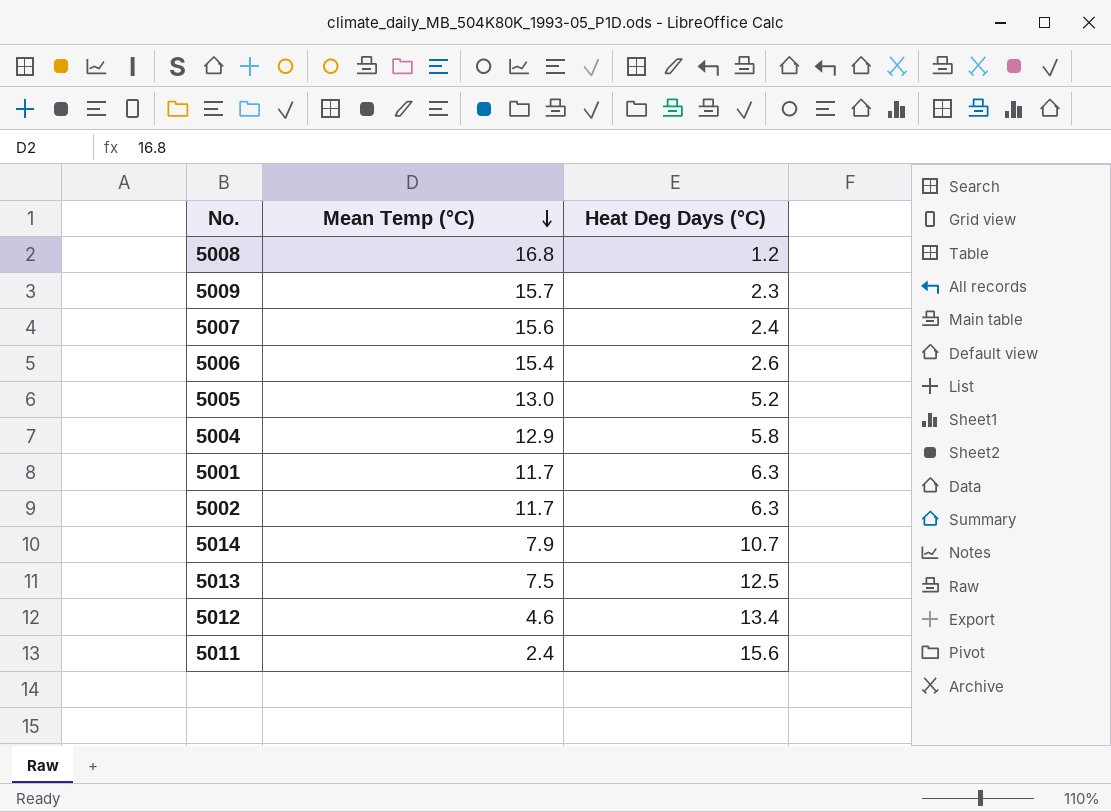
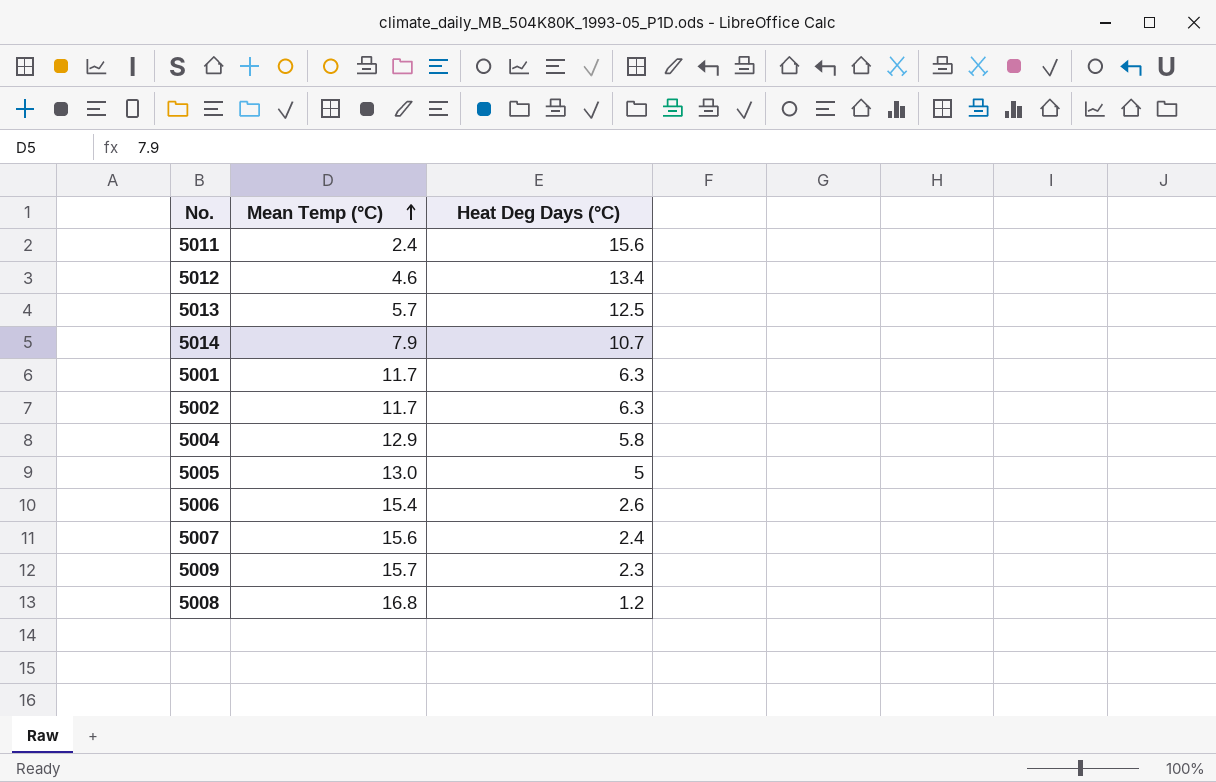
row order: Mean Temp (°C) descending -> Mean Temp (°C) ascending
5013 | Mean Temp (°C): 7.5 -> 5.7
5005 | Heat Deg Days (°C): 5.2 -> 5

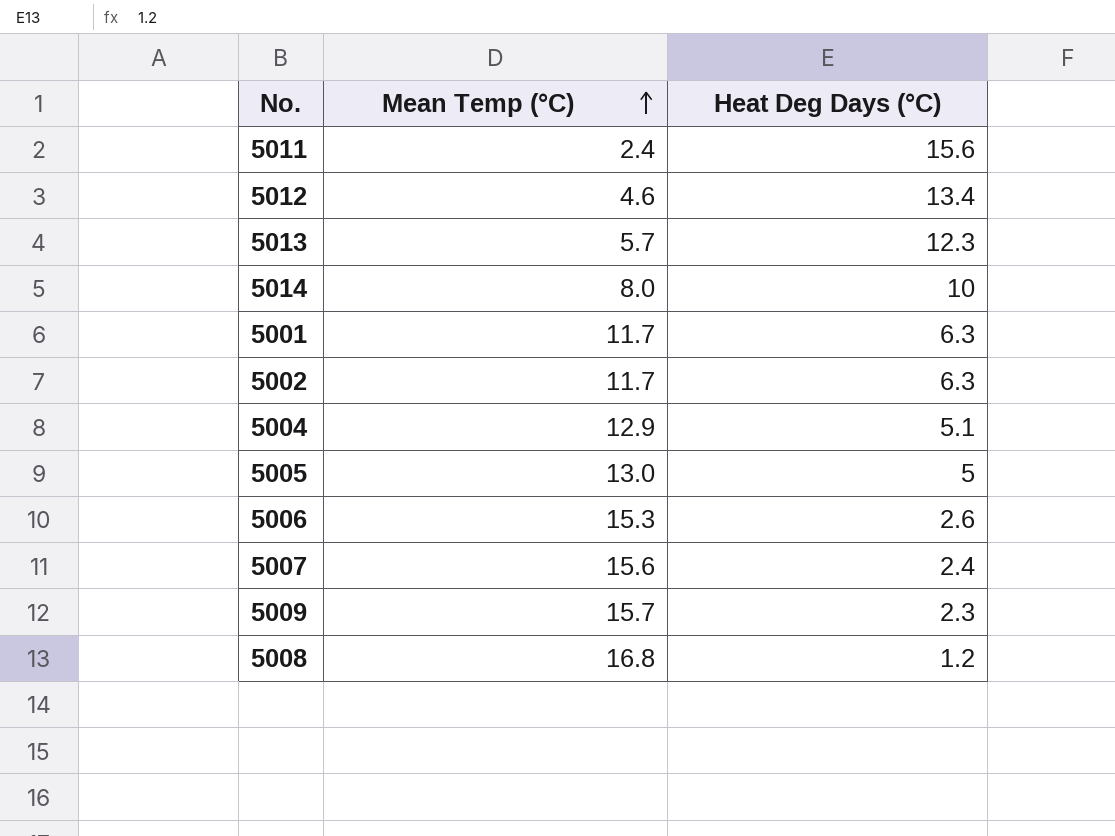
5013 | Heat Deg Days (°C): 12.5 -> 12.3
5014 | Mean Temp (°C): 7.9 -> 8.0
5014 | Heat Deg Days (°C): 10.7 -> 10
5004 | Heat Deg Days (°C): 5.8 -> 5.1
5006 | Mean Temp (°C): 15.4 -> 15.3

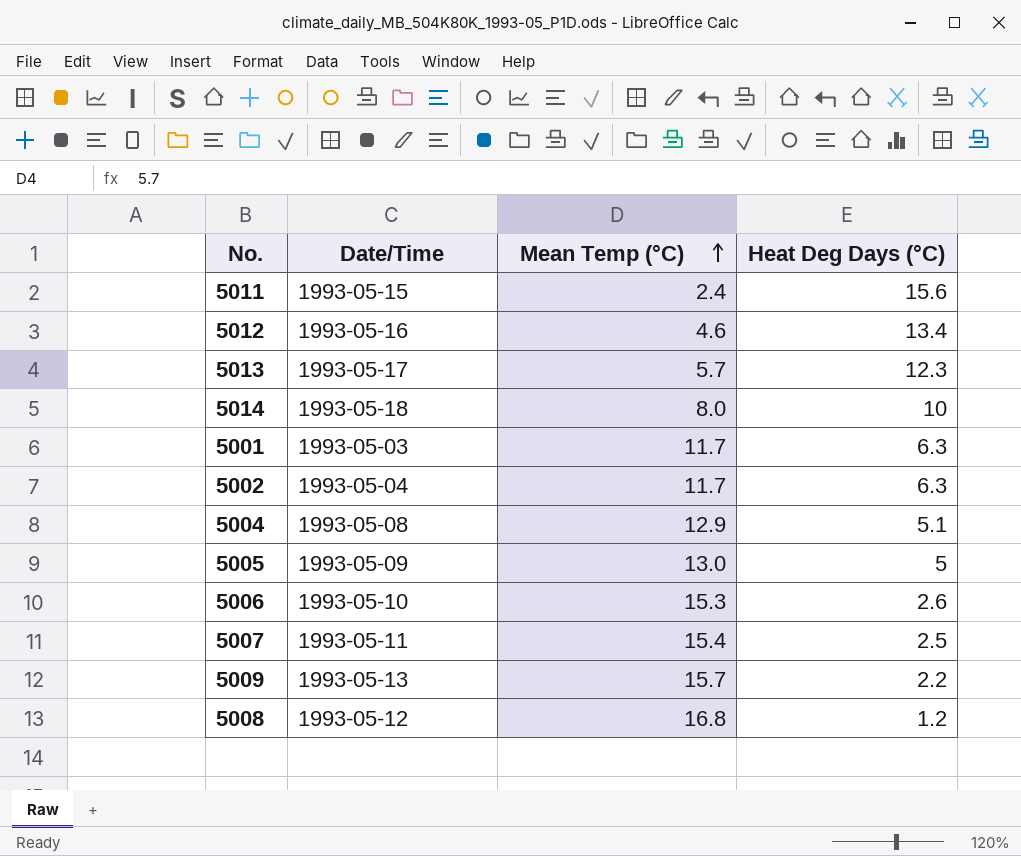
column Date/Time | position: none -> 2
5007 | Mean Temp (°C): 15.6 -> 15.4
5007 | Heat Deg Days (°C): 2.4 -> 2.5
5009 | Heat Deg Days (°C): 2.3 -> 2.2

